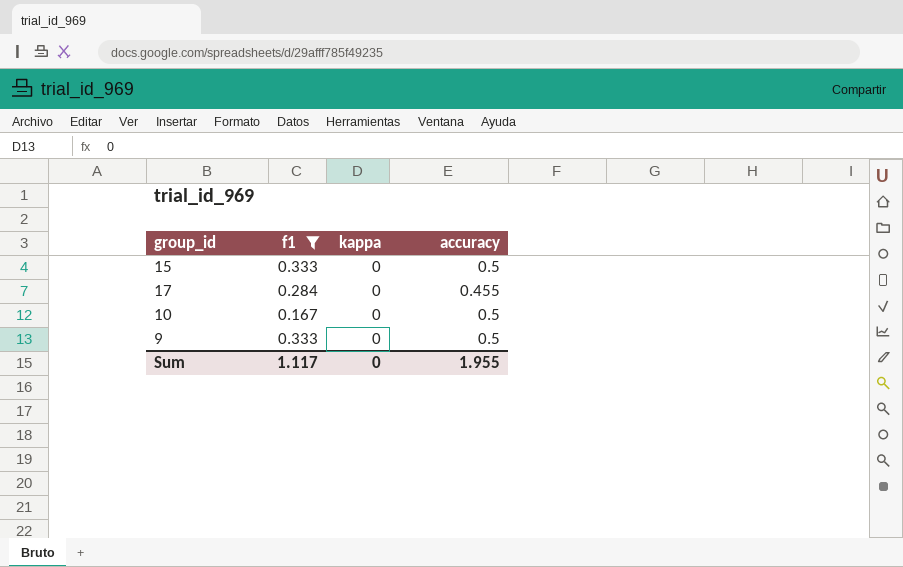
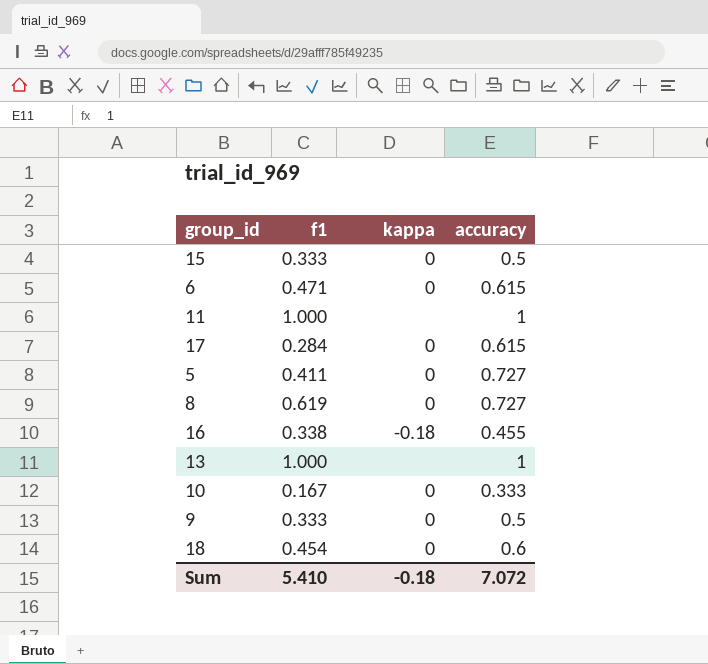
filter: f1 <= 0.333 -> none
17 | accuracy: 0.455 -> 0.615
10 | accuracy: 0.5 -> 0.333
Sum | f1: 1.117 -> 5.410
Sum | kappa: 0 -> -0.18
Sum | accuracy: 1.955 -> 7.072

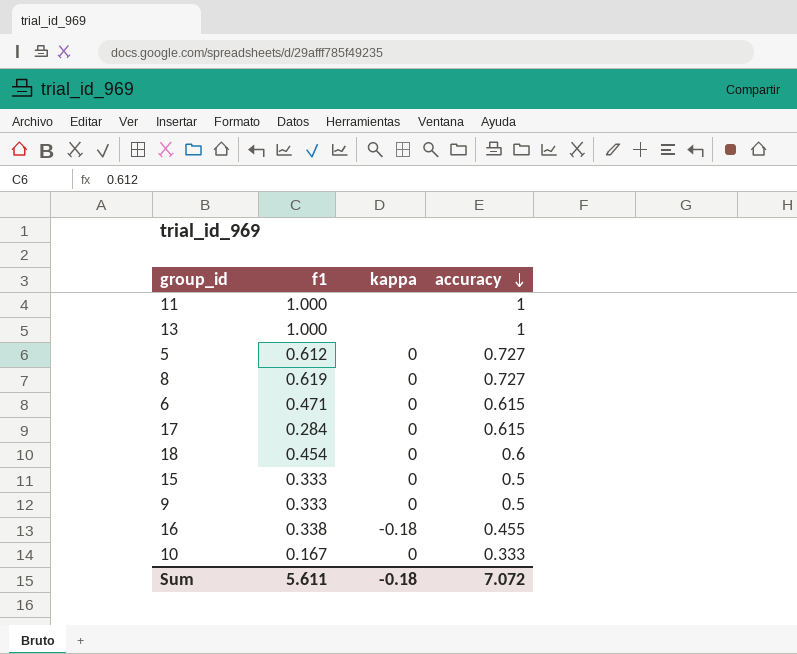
row order: none -> accuracy descending
5 | f1: 0.411 -> 0.612
Sum | f1: 5.410 -> 5.611

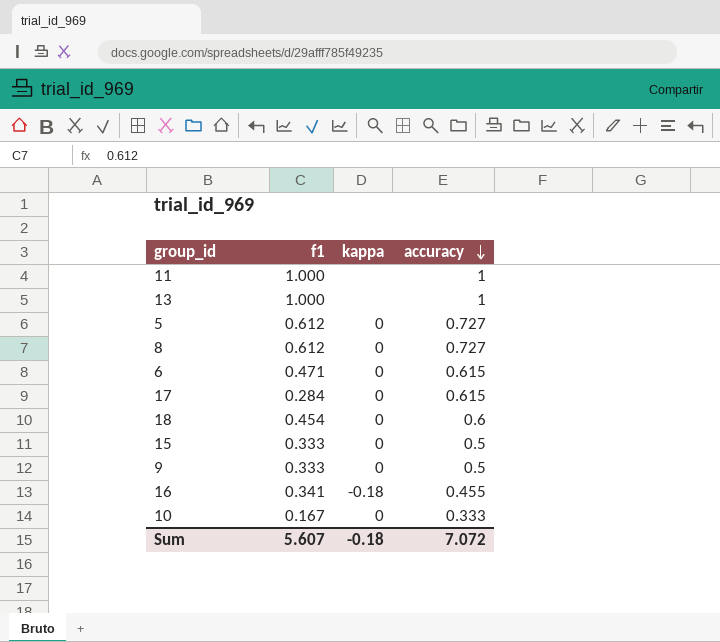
8 | f1: 0.619 -> 0.612
16 | f1: 0.338 -> 0.341
Sum | f1: 5.611 -> 5.607

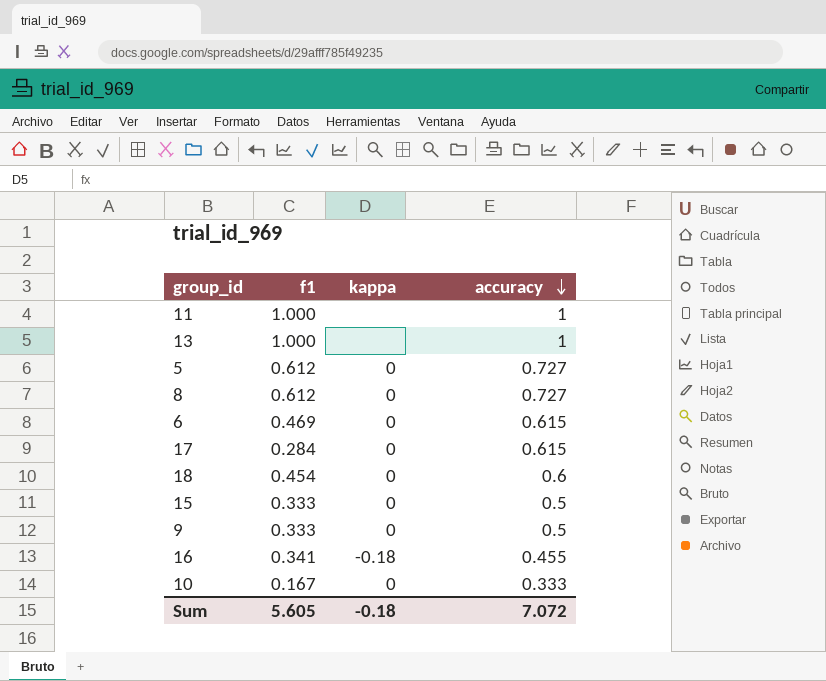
6 | f1: 0.471 -> 0.469
Sum | f1: 5.607 -> 5.605

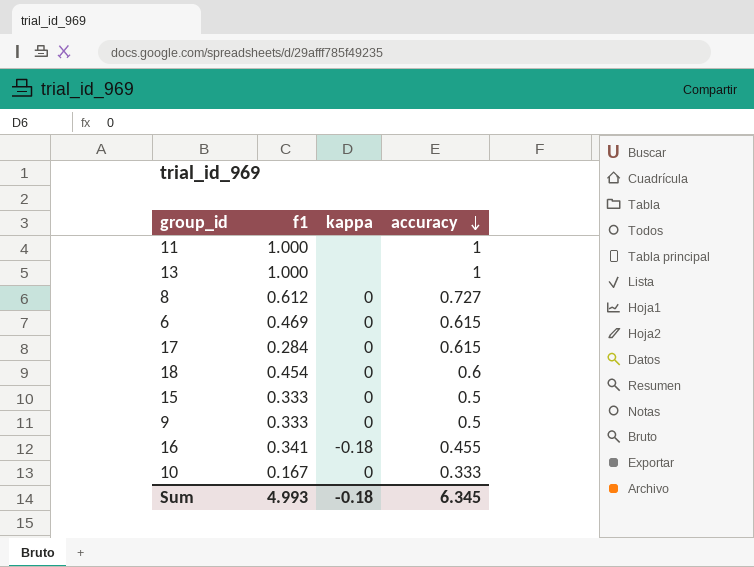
row 5: 0.612 | 0 | 0.727 -> none
Sum | f1: 5.605 -> 4.993
Sum | accuracy: 7.072 -> 6.345

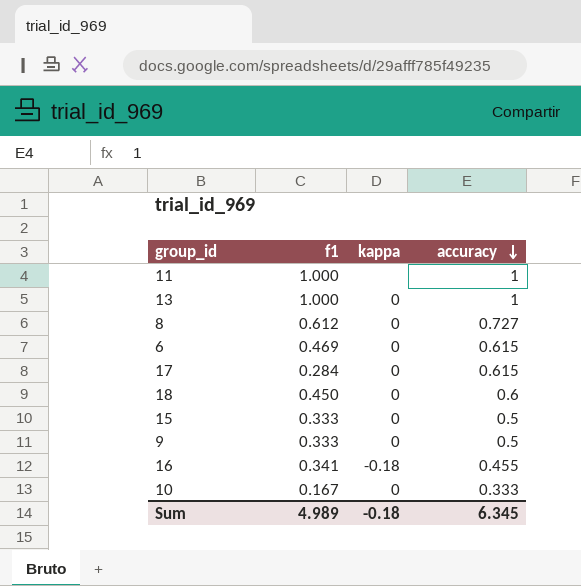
13 | kappa: none -> 0
18 | f1: 0.454 -> 0.450
Sum | f1: 4.993 -> 4.989

